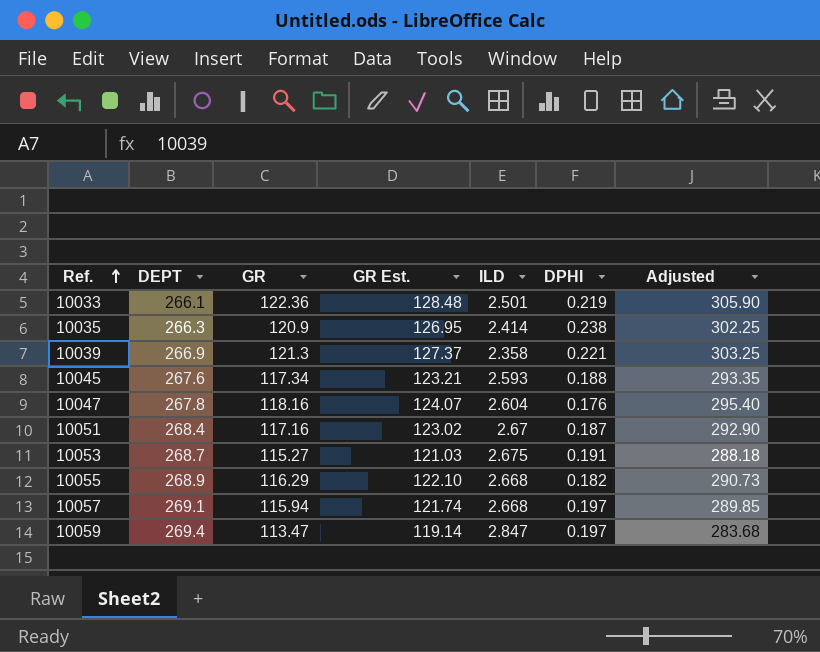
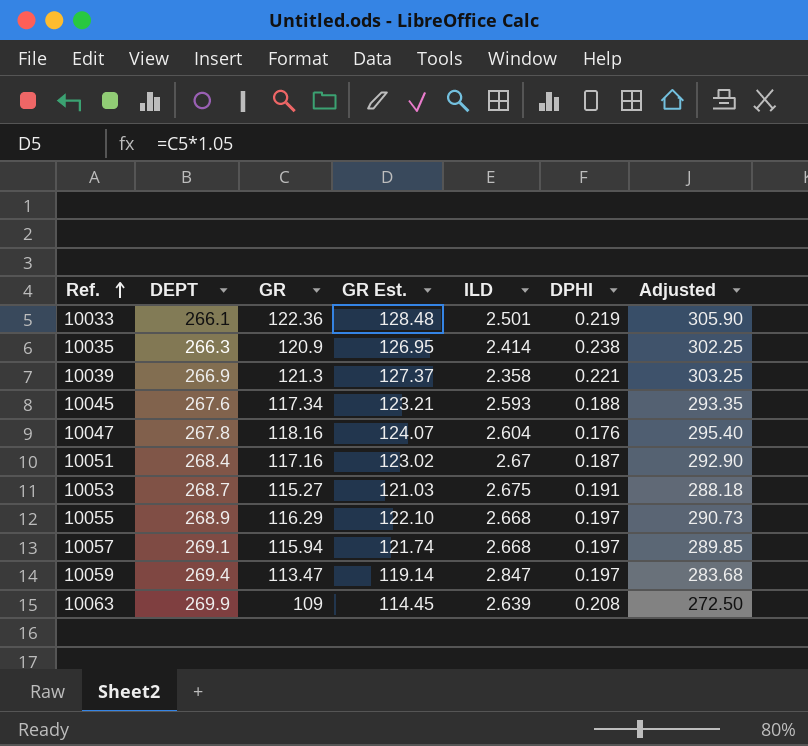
10055 | DPHI: 0.182 -> 0.197
row 10063: none -> 269.9 | 109 | 114.45 | 2.639 | 0.208 | 272.50

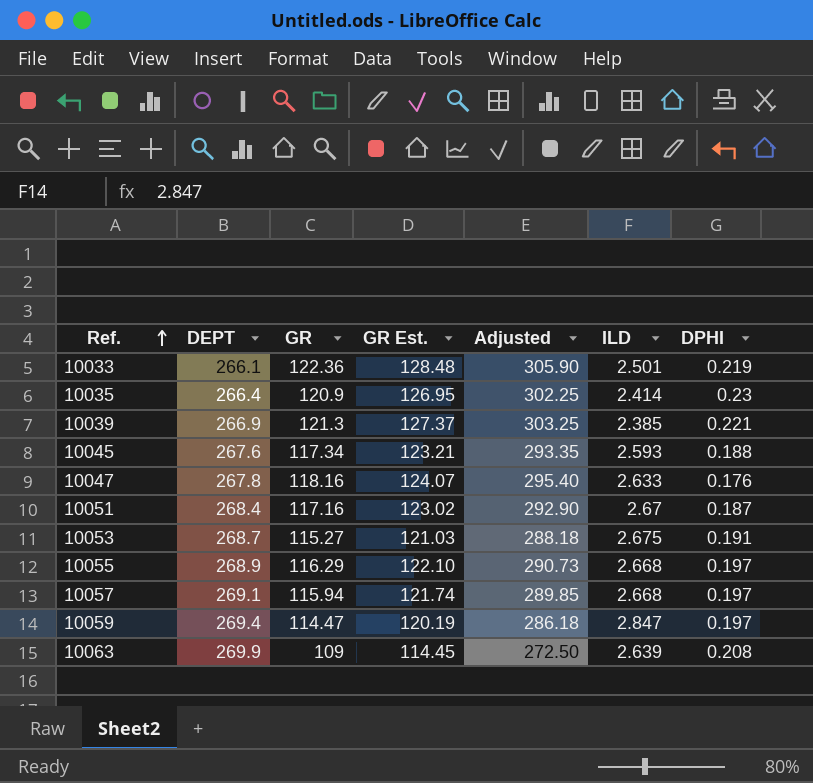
column Adjusted | position: 7 -> 5
10035 | DEPT: 266.3 -> 266.4
10035 | DPHI: 0.238 -> 0.23
10039 | ILD: 2.358 -> 2.385
10047 | ILD: 2.604 -> 2.633
10059 | GR: 113.47 -> 114.47
10059 | GR Est.: 119.14 -> 120.19
10059 | Adjusted: 283.68 -> 286.18

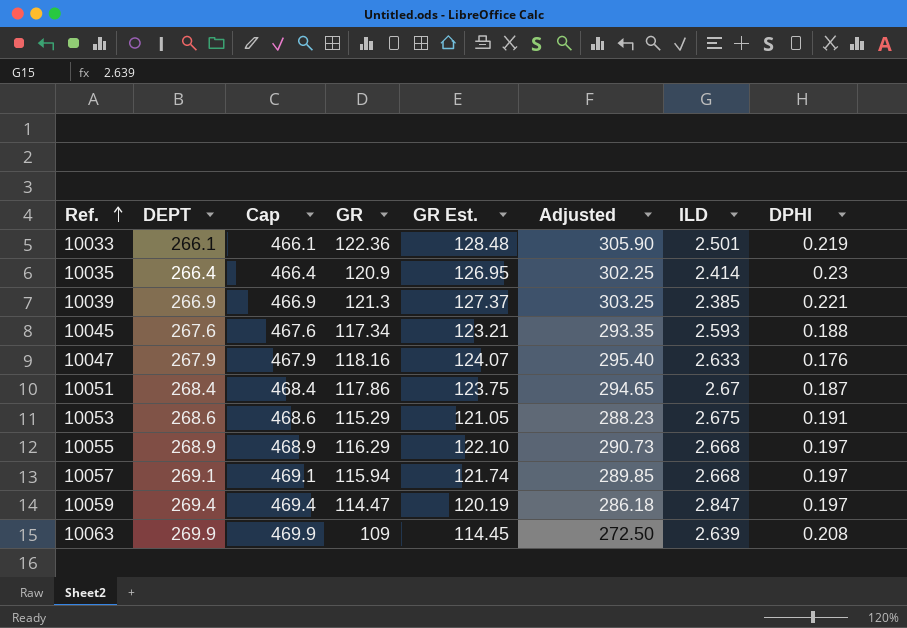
column Cap | formula: none -> [DEPT] + 200
10047 | DEPT: 267.8 -> 267.9
10051 | GR: 117.16 -> 117.86
10051 | GR Est.: 123.02 -> 123.75
10051 | Adjusted: 292.90 -> 294.65
10053 | DEPT: 268.7 -> 268.6
10053 | GR: 115.27 -> 115.29
10053 | GR Est.: 121.03 -> 121.05
10053 | Adjusted: 288.18 -> 288.23

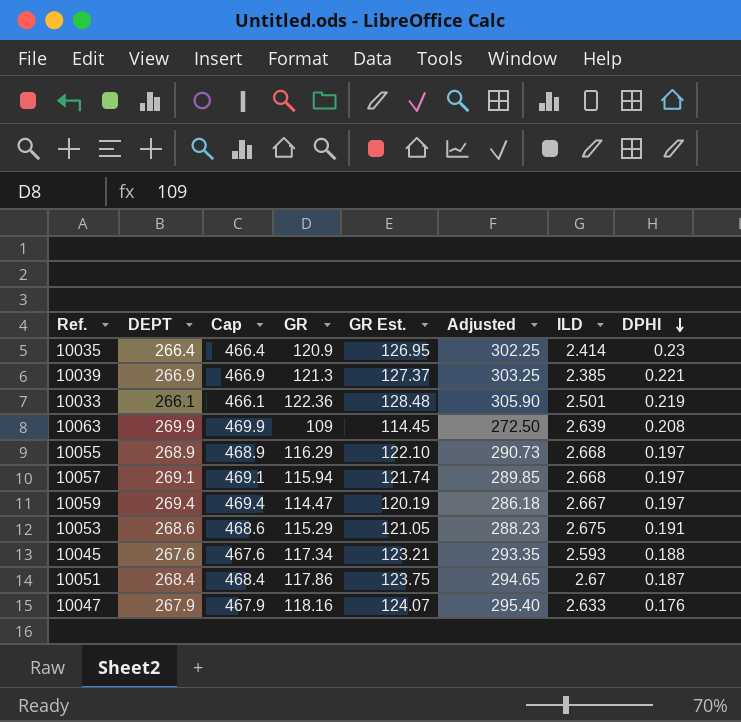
row order: Ref. ascending -> DPHI descending
10059 | ILD: 2.847 -> 2.667

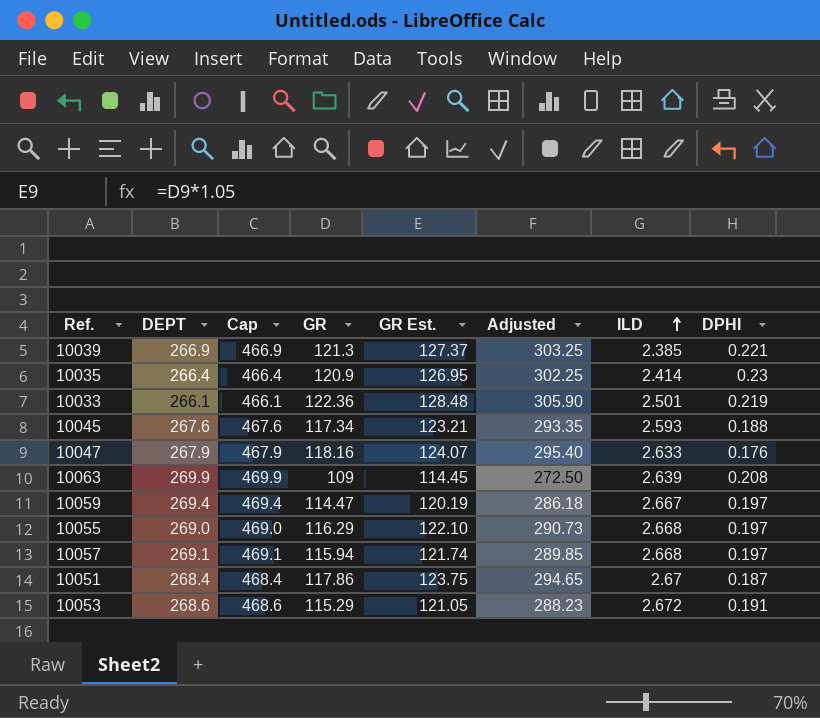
row order: DPHI descending -> ILD ascending
10055 | DEPT: 268.9 -> 269.0
10055 | Cap: 468.9 -> 469.0
10053 | ILD: 2.675 -> 2.672

